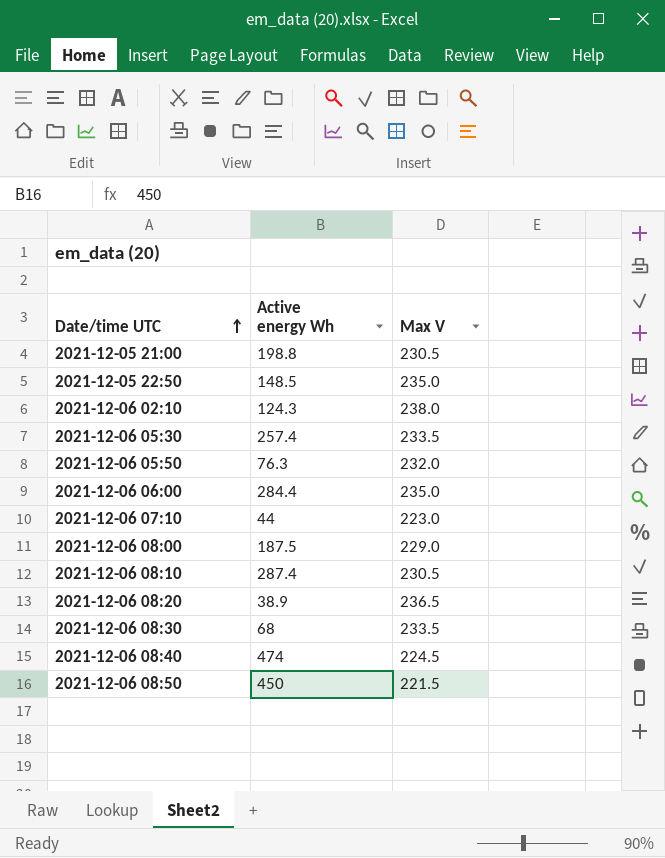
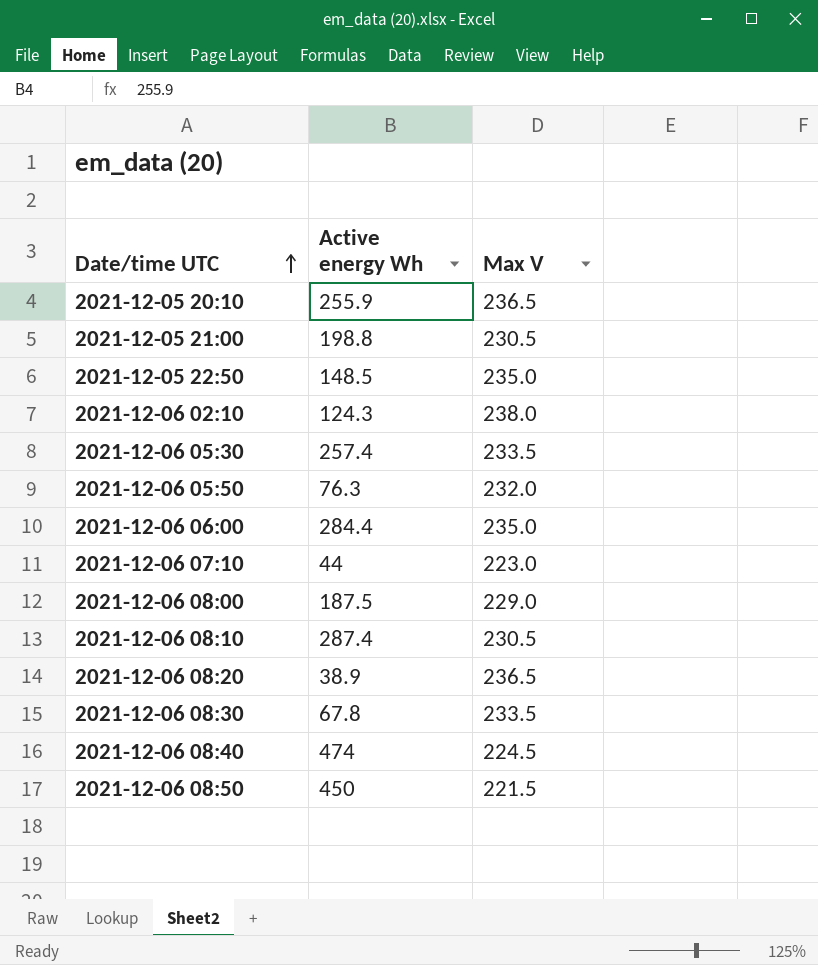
row 2021-12-05 20:10: none -> 255.9 | 236.5
2021-12-06 08:30 | Active energy Wh: 68 -> 67.8

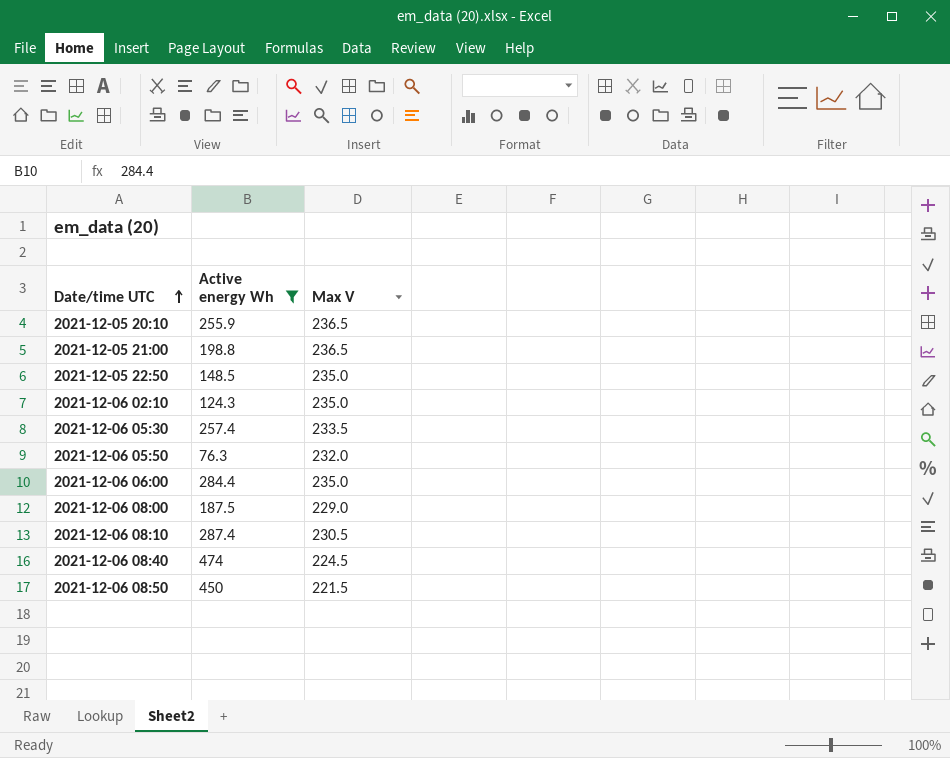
filter: none -> Active energy Wh >= 76.3
2021-12-05 21:00 | Max V: 230.5 -> 236.5
2021-12-06 02:10 | Max V: 238.0 -> 235.0

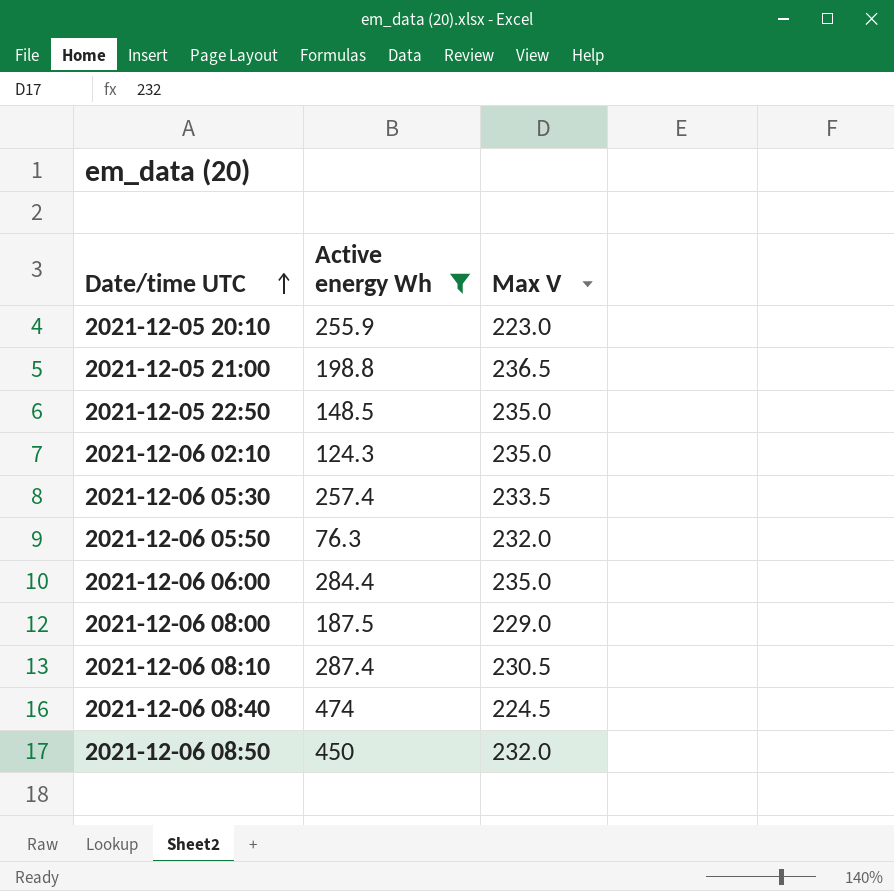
2021-12-05 20:10 | Max V: 236.5 -> 223.0
2021-12-06 08:50 | Max V: 221.5 -> 232.0

